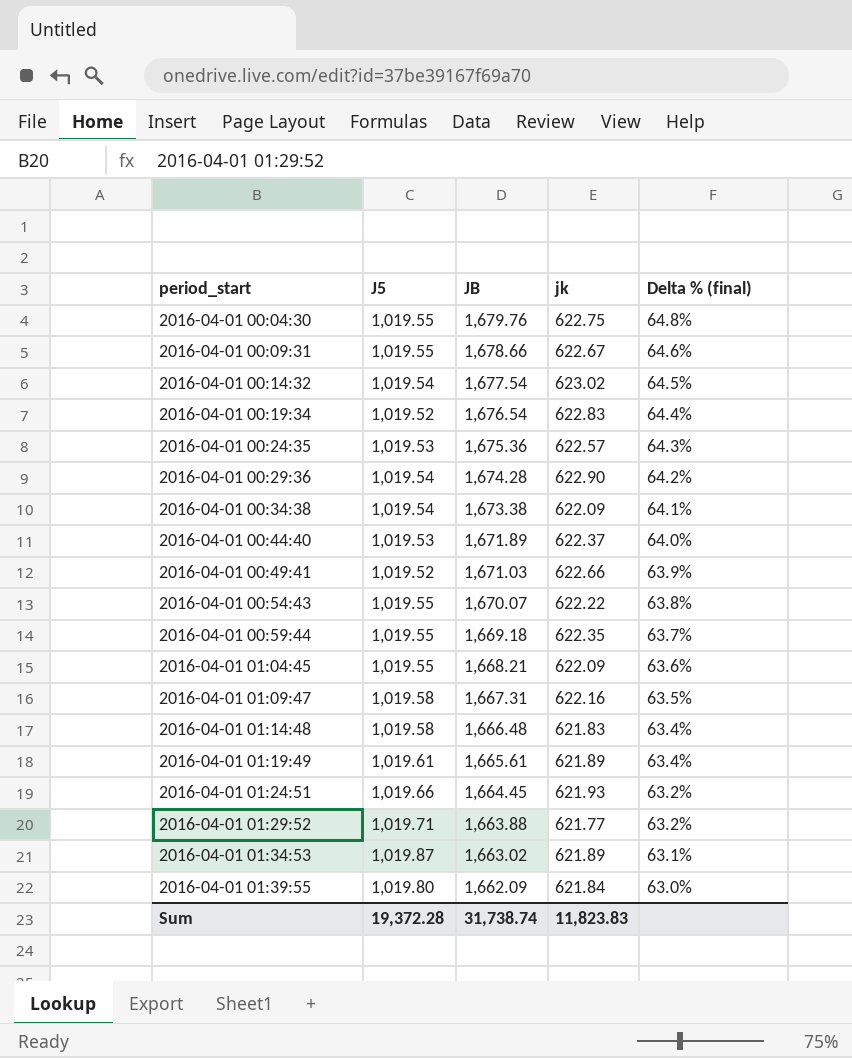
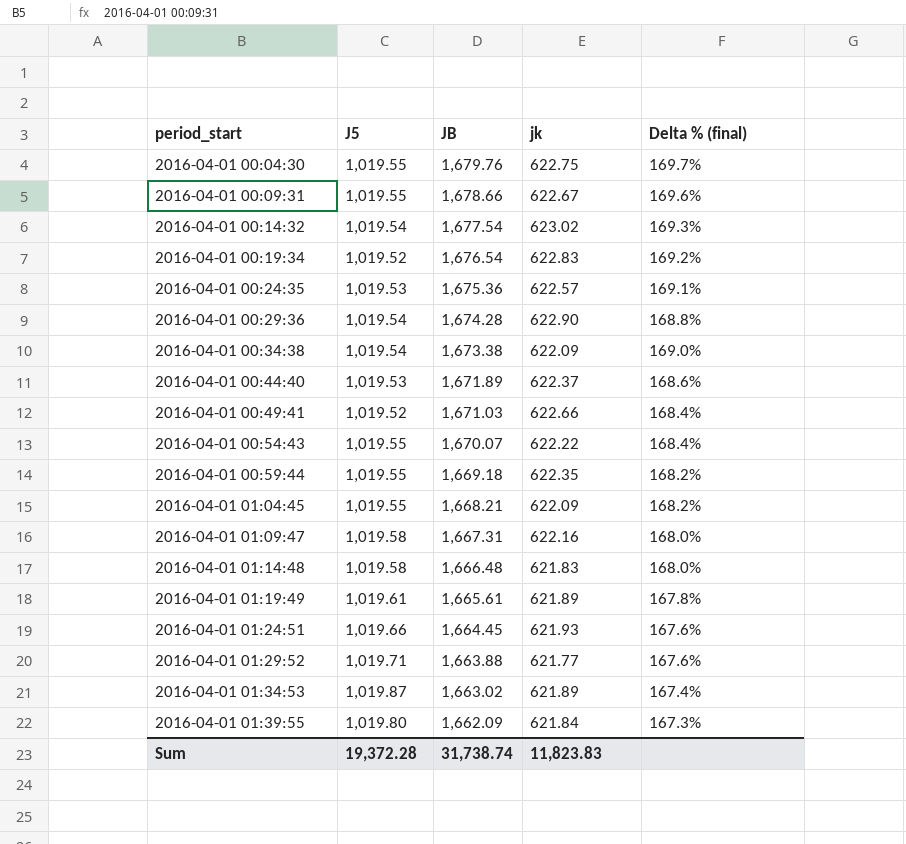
column Delta % (final) | formula: ([JB] - [J5]) / [J5] -> ([JB] - [jk]) / [jk]

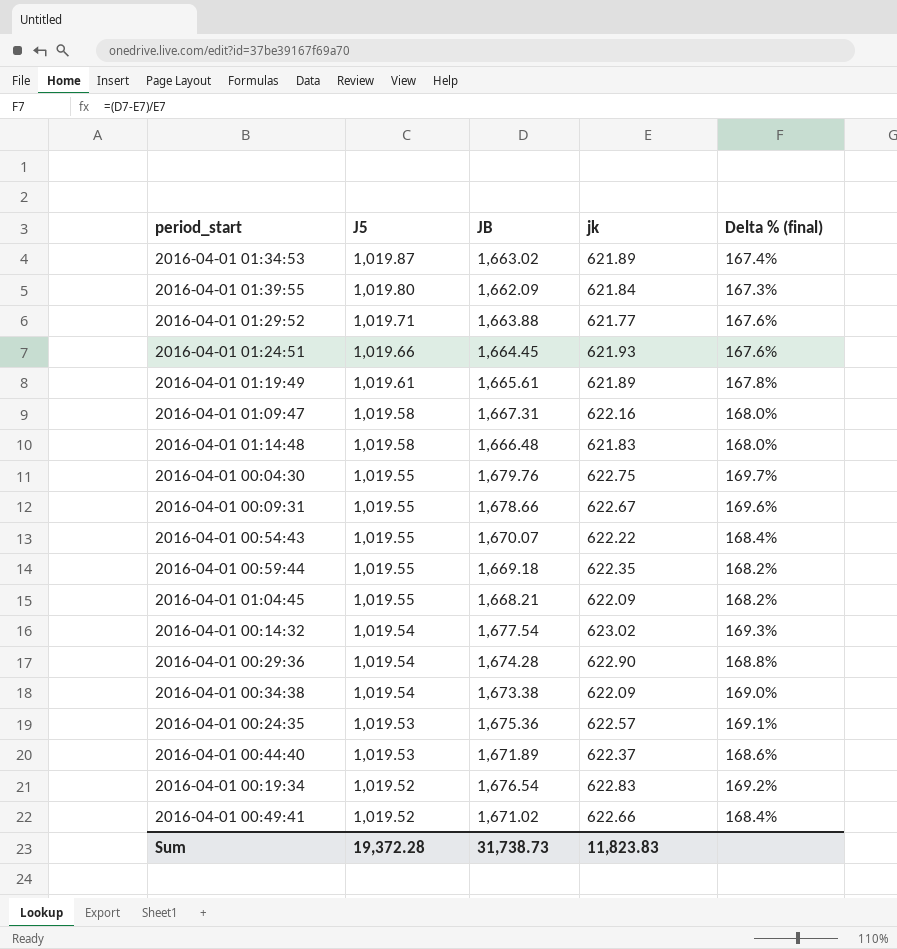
row order: period_start ascending -> J5 descending
2016-04-01 00:49:41 | JB: 1,671.03 -> 1,671.02
Sum | JB: 31,738.74 -> 31,738.73

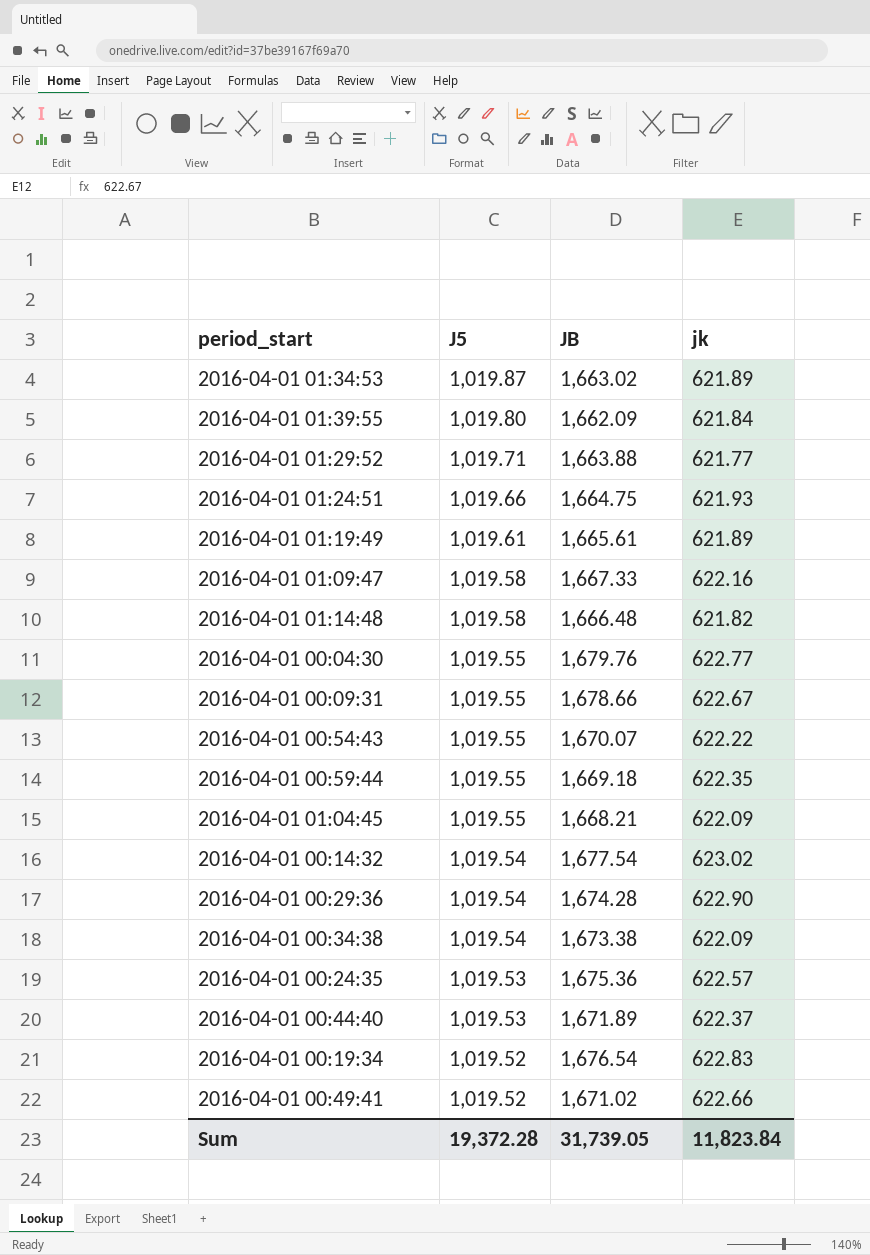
column Delta % (final) | formula: ([JB] - [jk]) / [jk] -> none
2016-04-01 01:24:51 | JB: 1,664.45 -> 1,664.75
2016-04-01 01:09:47 | JB: 1,667.31 -> 1,667.33
2016-04-01 01:14:48 | jk: 621.83 -> 621.82
2016-04-01 00:04:30 | jk: 622.75 -> 622.77
Sum | JB: 31,738.73 -> 31,739.05
Sum | jk: 11,823.83 -> 11,823.84

